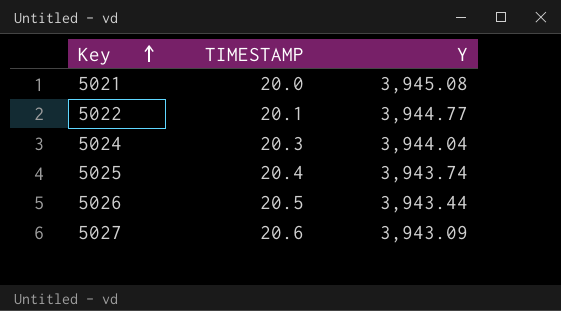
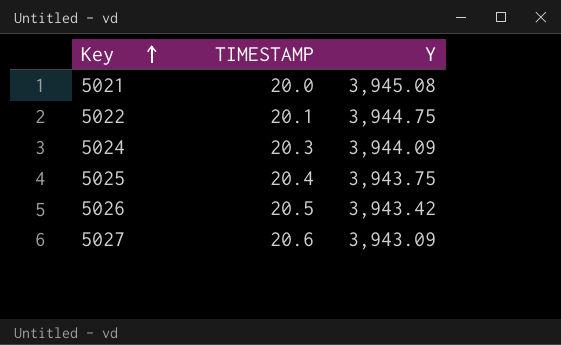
5022 | Y: 3,944.77 -> 3,944.75
5024 | Y: 3,944.04 -> 3,944.09
5025 | Y: 3,943.74 -> 3,943.75
5026 | Y: 3,943.44 -> 3,943.42

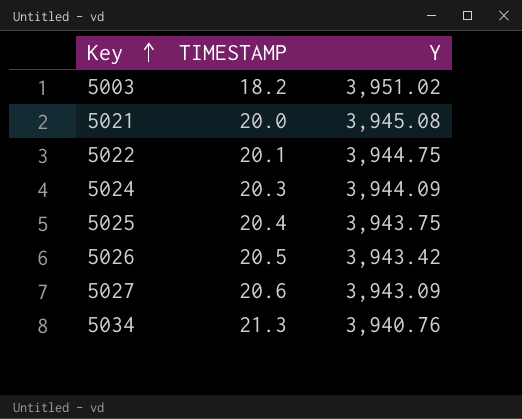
row 5003: none -> 18.2 | 3,951.02
row 5034: none -> 21.3 | 3,940.76

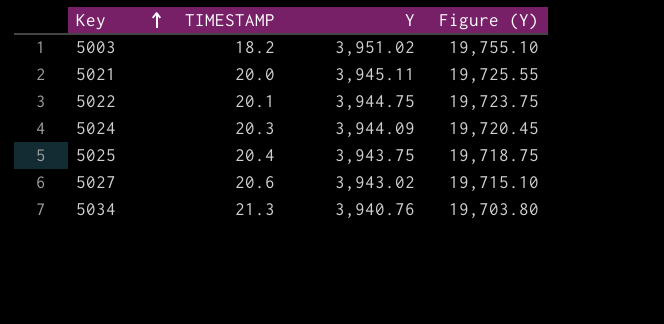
column Figure (Y) | formula: none -> [Y] * 5
row 5026: 20.5 | 3,943.42 -> none
5021 | Y: 3,945.08 -> 3,945.11
5027 | Y: 3,943.09 -> 3,943.02

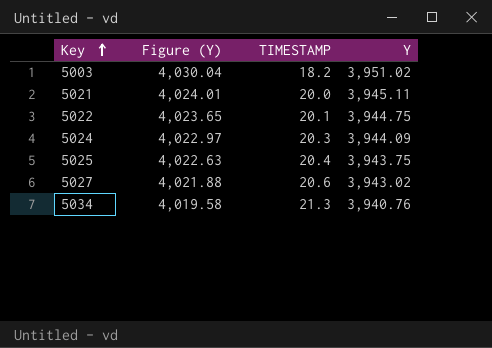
column Figure (Y) | formula: [Y] * 5 -> [Y] * 1.02
column Figure (Y) | position: 4 -> 2

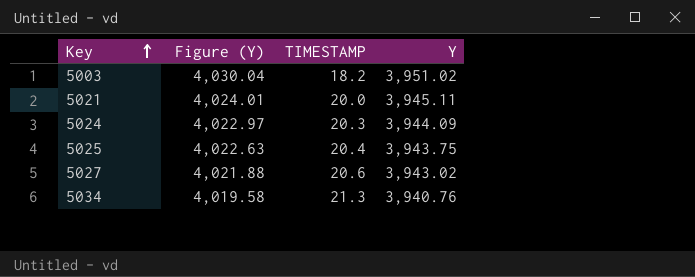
row 5022: 4,023.65 | 20.1 | 3,944.75 -> none

